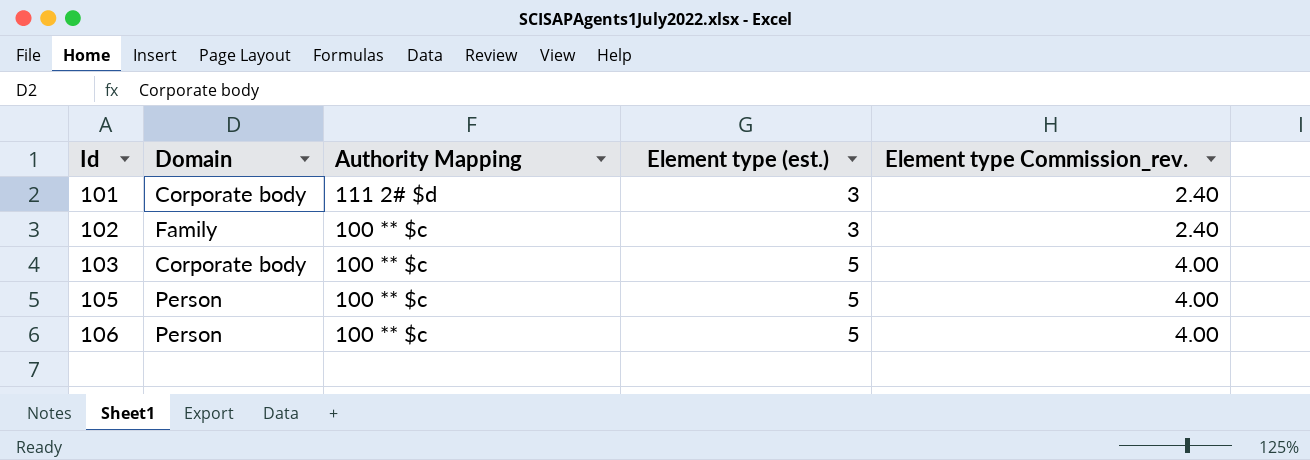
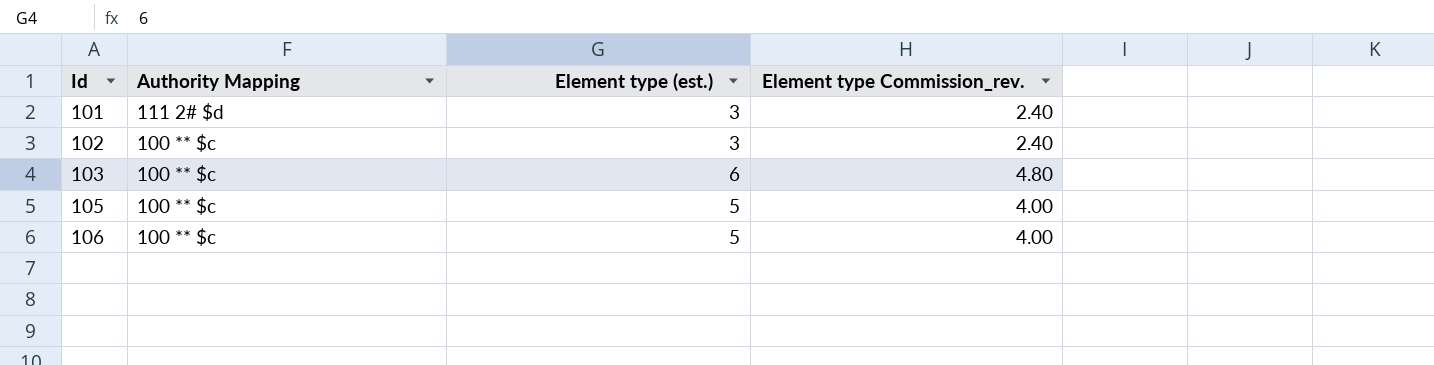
column Domain | position: 2 -> none
103 | Element type (est.): 5 -> 6
103 | Element type Commission_rev.: 4.00 -> 4.80

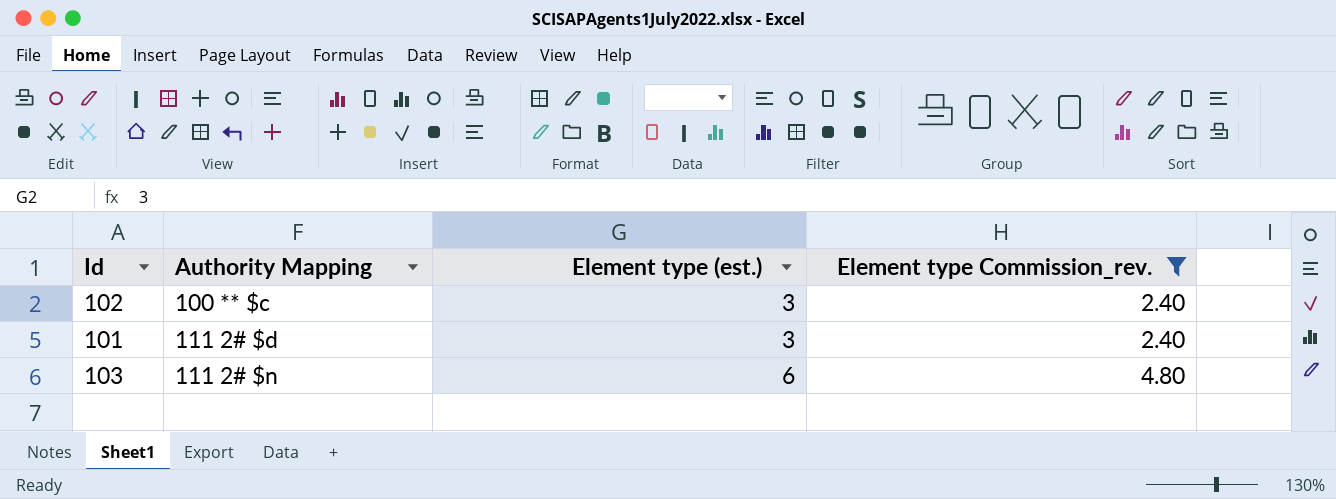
filter: none -> Element type Commission_rev. != 4.00
row order: Id ascending -> Authority Mapping ascending
103 | Authority Mapping: 100 ** $c -> 111 2# $n

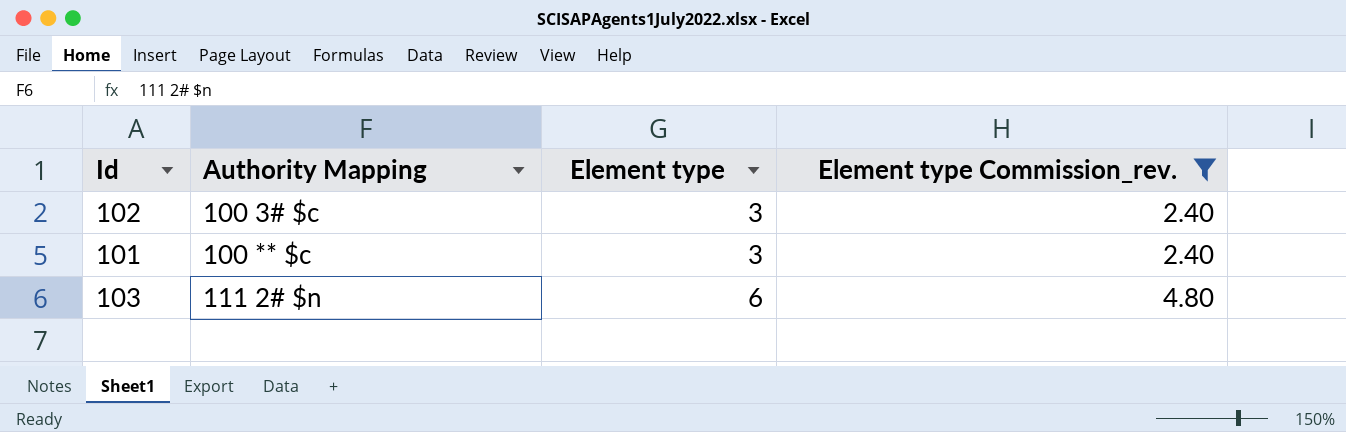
column name: Element type (est.) -> Element type
102 | Authority Mapping: 100 ** $c -> 100 3# $c
101 | Authority Mapping: 111 2# $d -> 100 ** $c

